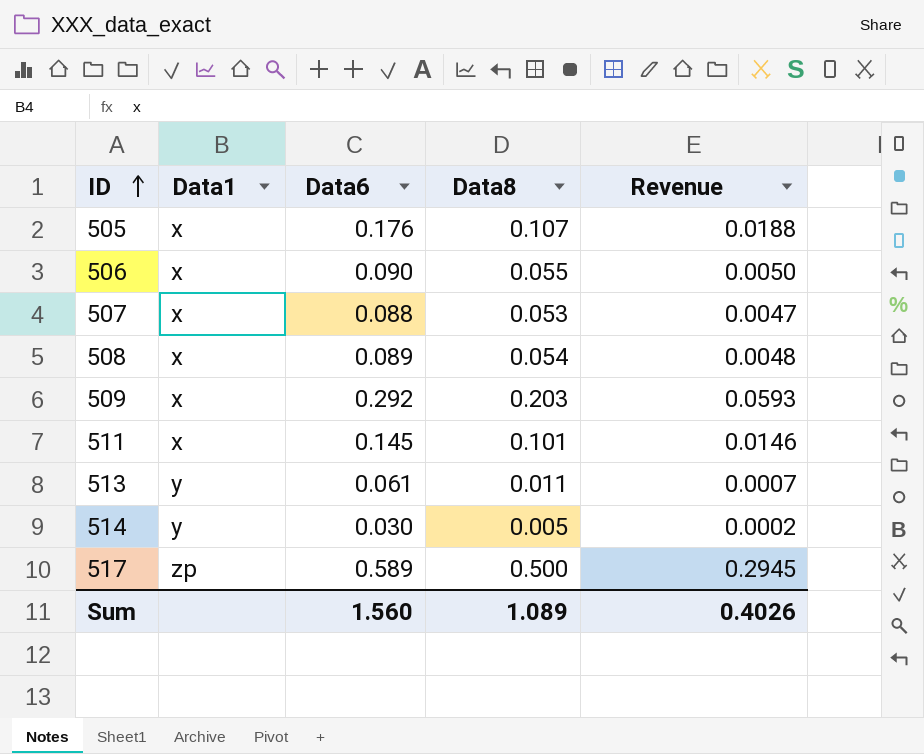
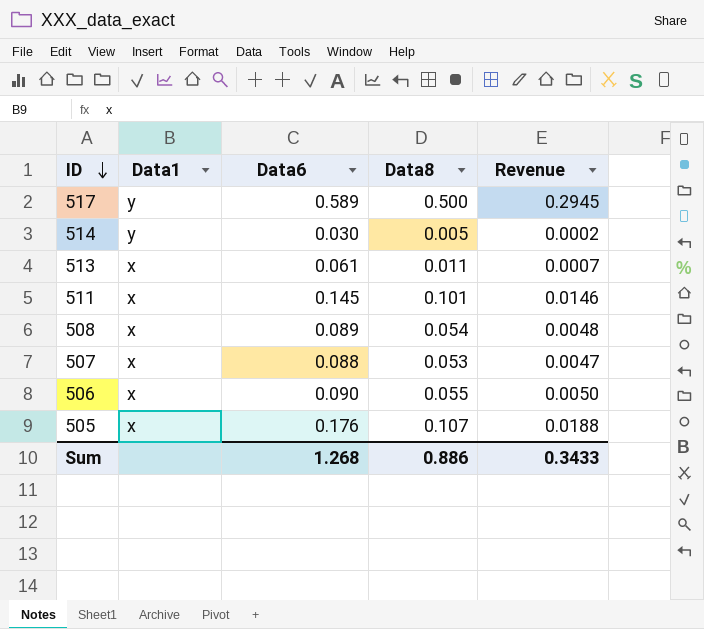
row order: ID ascending -> ID descending
row 509: x | 0.292 | 0.203 | 0.0593 -> none
517 | Data1: zp -> y
513 | Data1: y -> x
Sum | Data6: 1.560 -> 1.268
Sum | Data8: 1.089 -> 0.886
Sum | Revenue: 0.4026 -> 0.3433

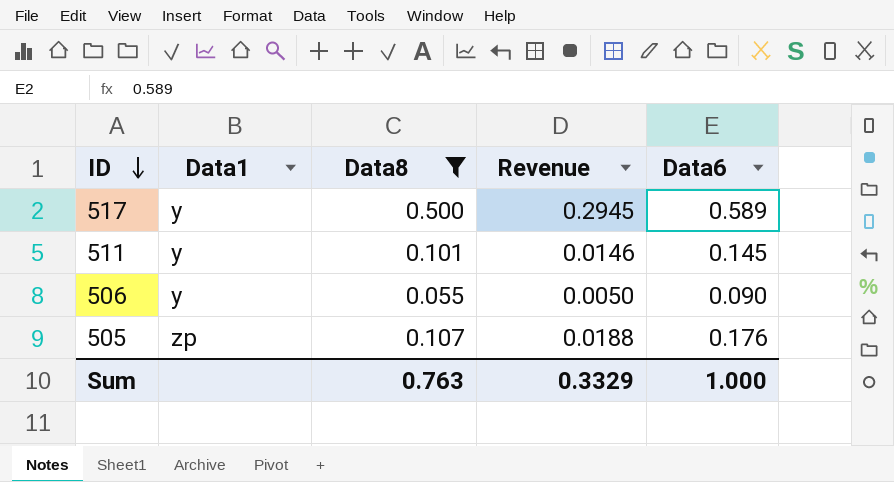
filter: none -> Data8 >= 0.055
column Data6 | position: 3 -> 5
511 | Data1: x -> y
506 | Data1: x -> y
505 | Data1: x -> zp
Sum | Data8: 0.886 -> 0.763
Sum | Revenue: 0.3433 -> 0.3329
Sum | Data6: 1.268 -> 1.000

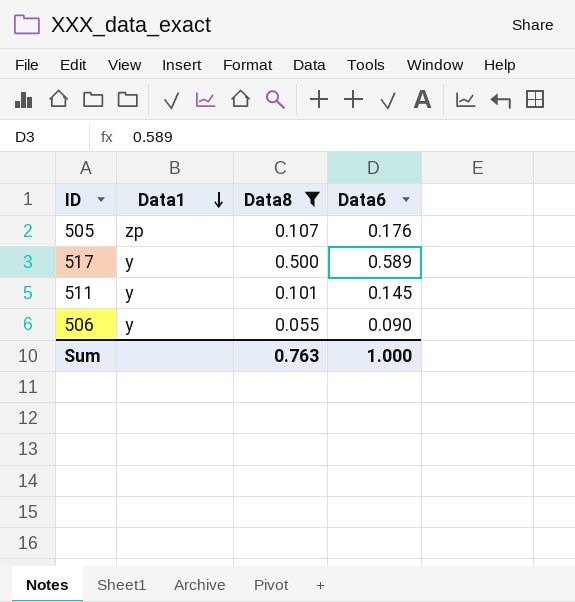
row order: ID descending -> Data1 descending
column Revenue | formula: [Data8] * [Data6] -> none

